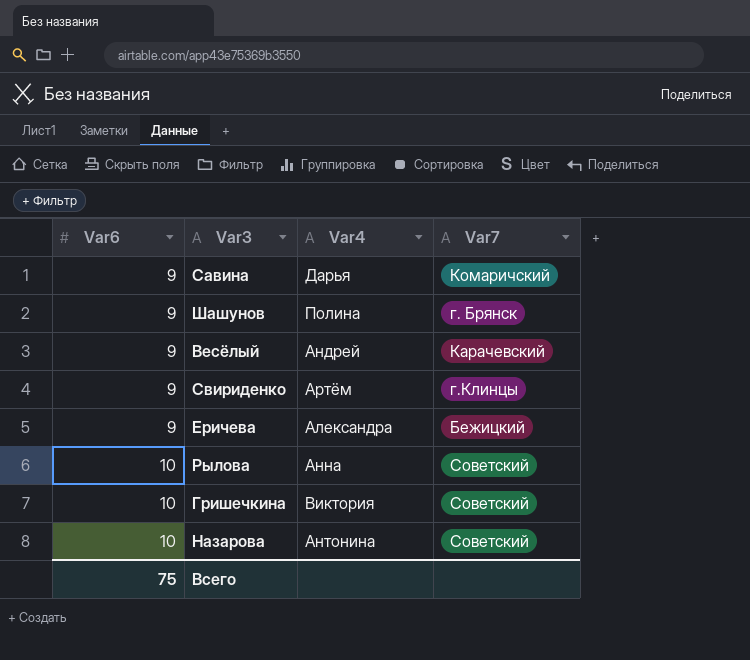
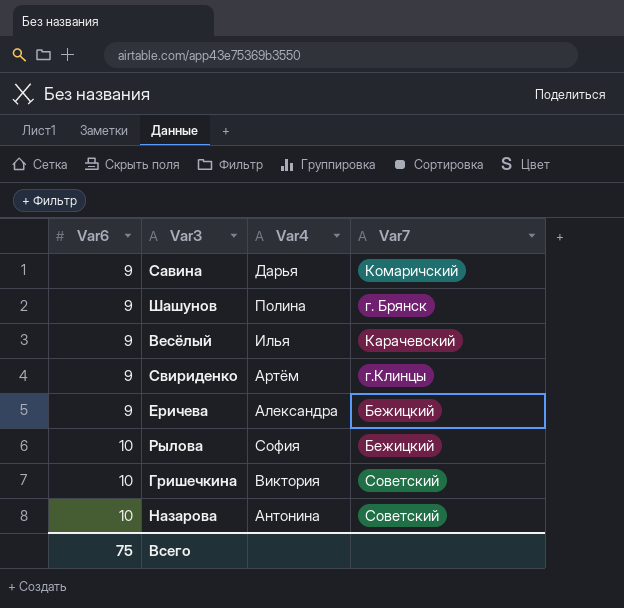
Весёлый | Var4: Андрей -> Илья
Рылова | Var4: Анна -> София
Рылова | Var7: Советский -> Бежицкий

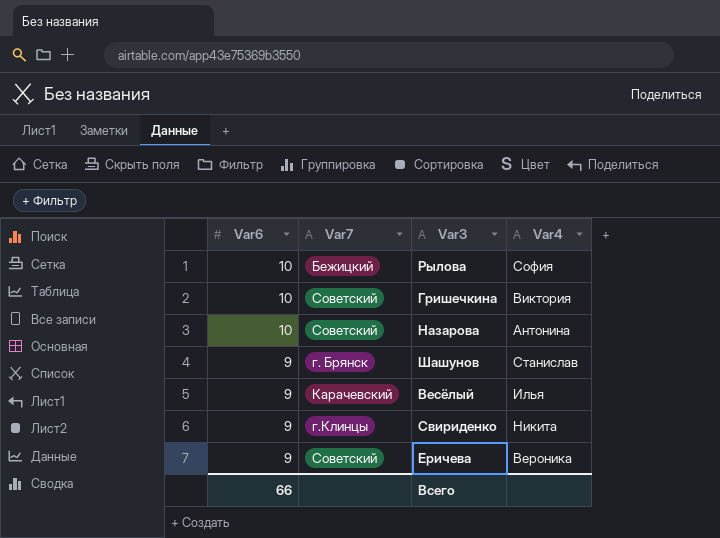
row order: Var6 ascending -> Var6 descending
column Var7 | position: 4 -> 2
row Савина: 9 | Дарья | Комаричский -> none
Шашунов | Var4: Полина -> Станислав
Свириденко | Var4: Артём -> Никита
Еричева | Var7: Бежицкий -> Советский
Еричева | Var4: Александра -> Вероника
Всего | Var6: 75 -> 66

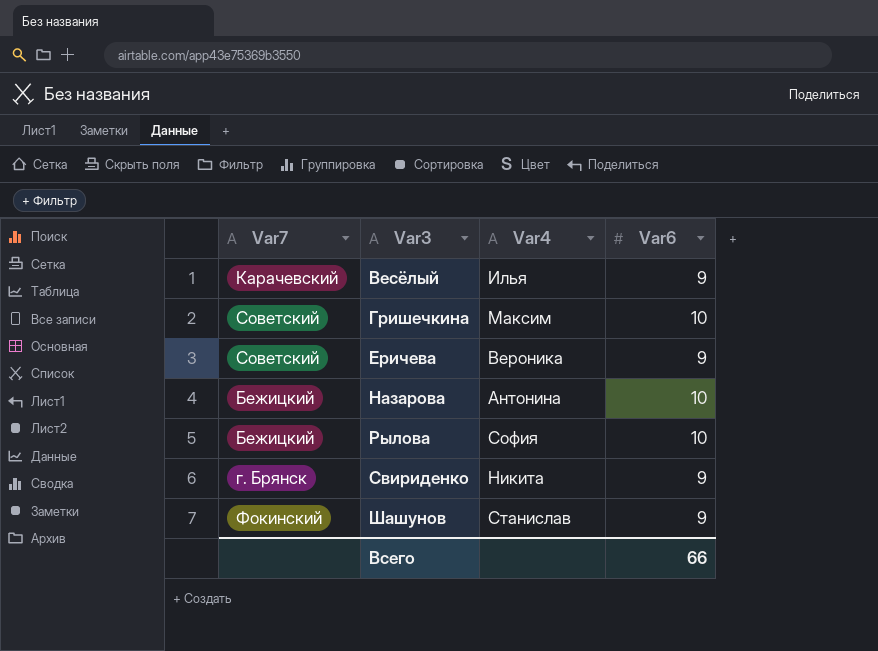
row order: Var6 descending -> Var3 ascending
column Var6 | position: 1 -> 4
Гришечкина | Var4: Виктория -> Максим
Назарова | Var7: Советский -> Бежицкий
Свириденко | Var7: г.Клинцы -> г. Брянск
Шашунов | Var7: г. Брянск -> Фокинский

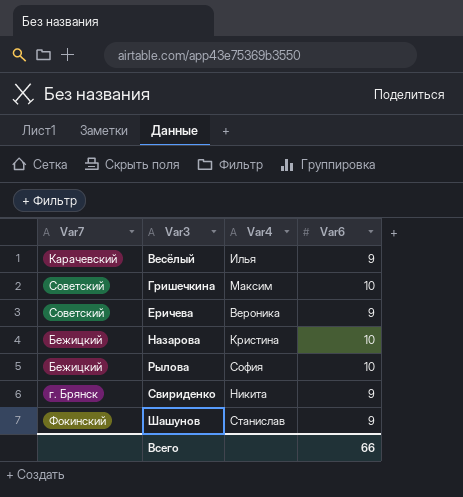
Назарова | Var4: Антонина -> Кристина

